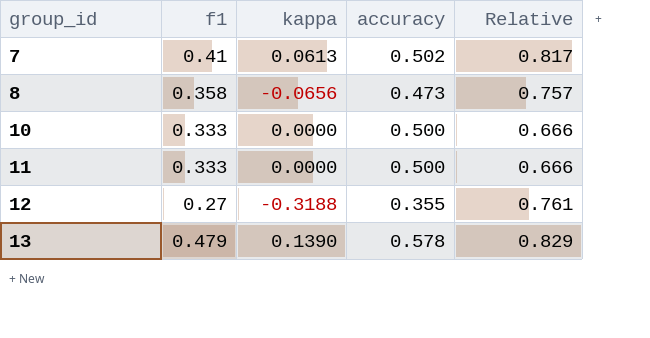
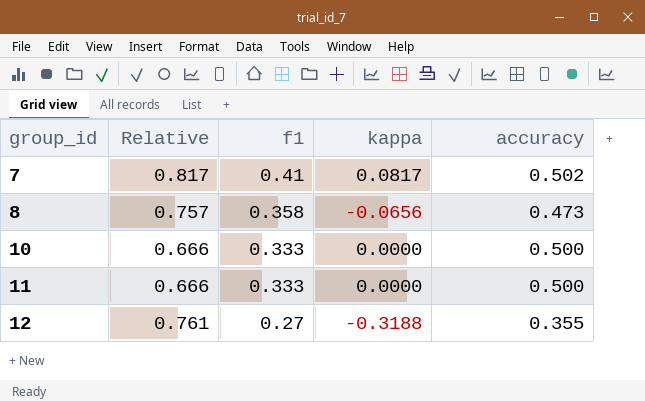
column Relative | position: 5 -> 2
row 13: 0.479 | 0.1390 | 0.578 | 0.829 -> none
7 | kappa: 0.0613 -> 0.0817

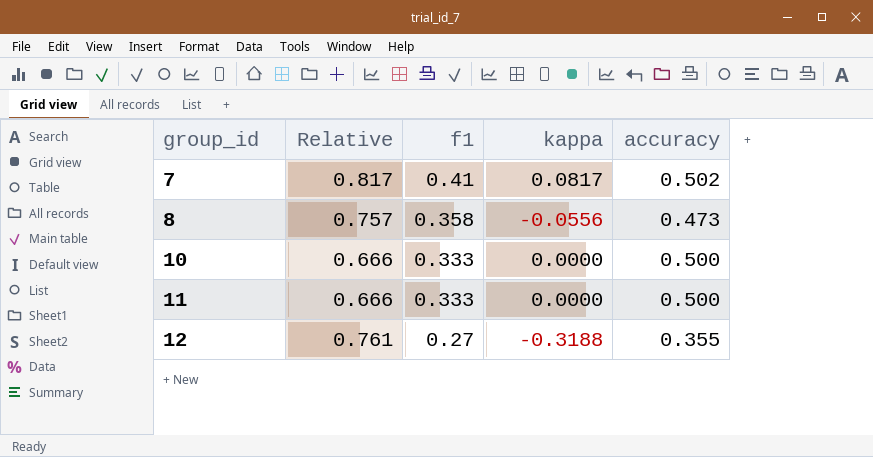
8 | kappa: -0.0656 -> -0.0556

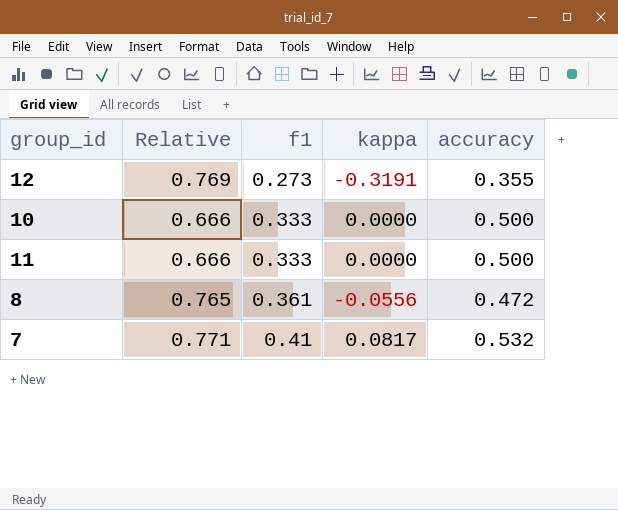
row order: group_id ascending -> f1 ascending
12 | Relative: 0.761 -> 0.769
12 | f1: 0.27 -> 0.273
12 | kappa: -0.3188 -> -0.3191
8 | Relative: 0.757 -> 0.765
8 | f1: 0.358 -> 0.361
8 | accuracy: 0.473 -> 0.472
7 | Relative: 0.817 -> 0.771
7 | accuracy: 0.502 -> 0.532

